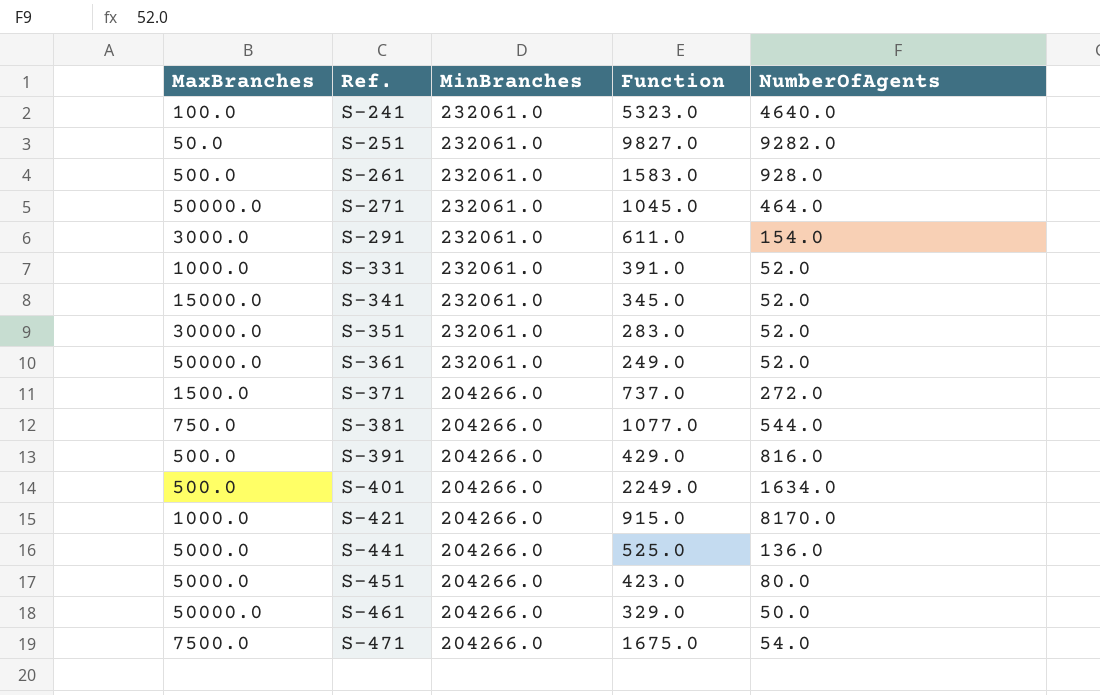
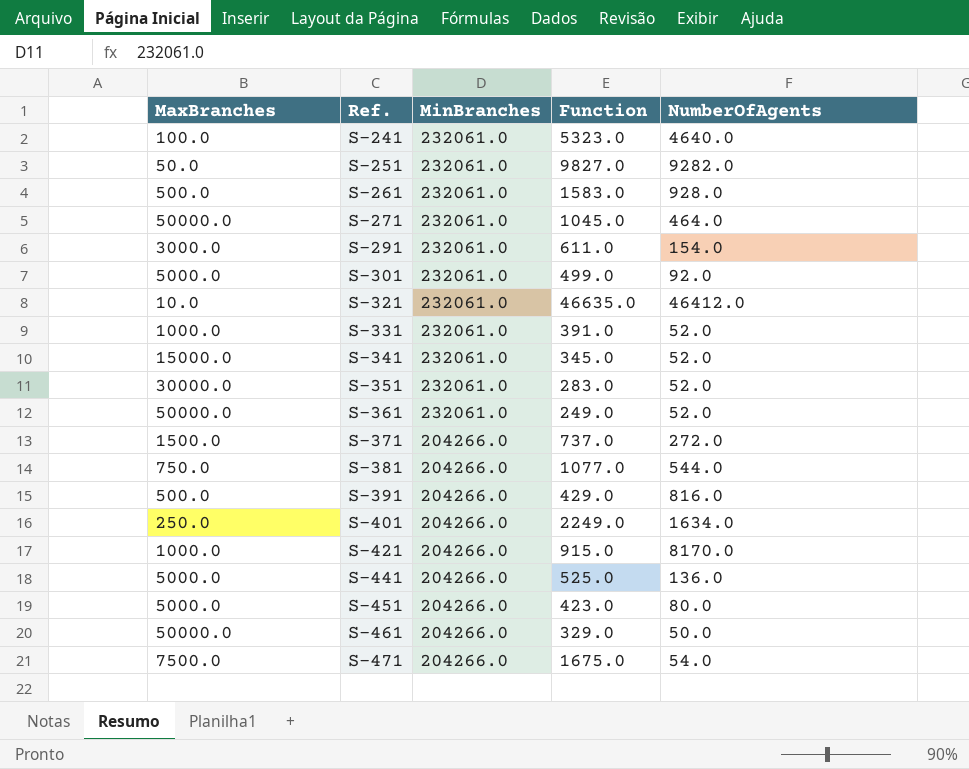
row S-301: none -> 5000.0 | 232061.0 | 499.0 | 92.0
row S-321: none -> 10.0 | 232061.0 | 46635.0 | 46412.0
S-401 | MaxBranches: 500.0 -> 250.0

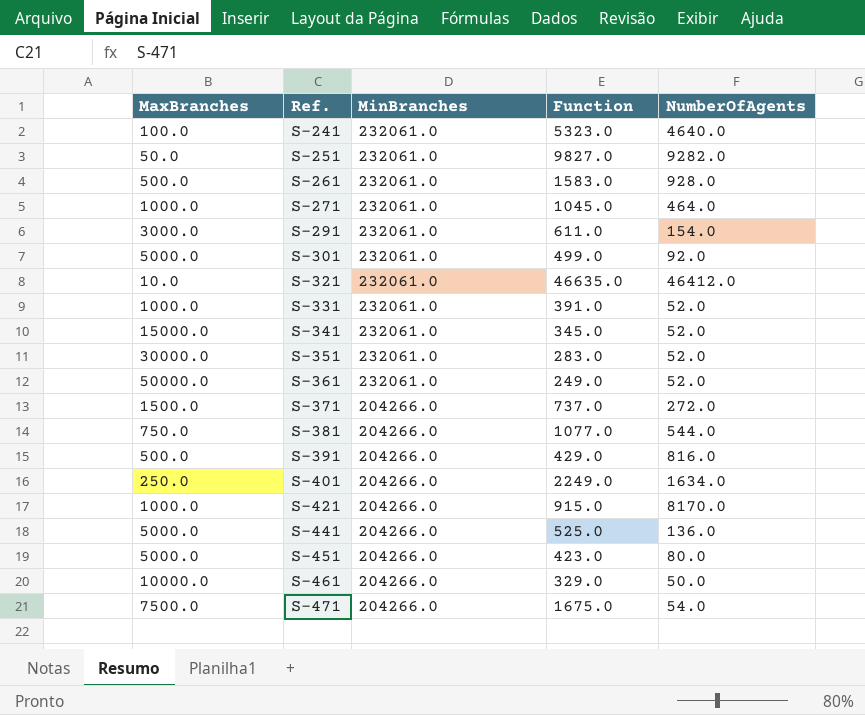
S-271 | MaxBranches: 50000.0 -> 1000.0
S-461 | MaxBranches: 50000.0 -> 10000.0

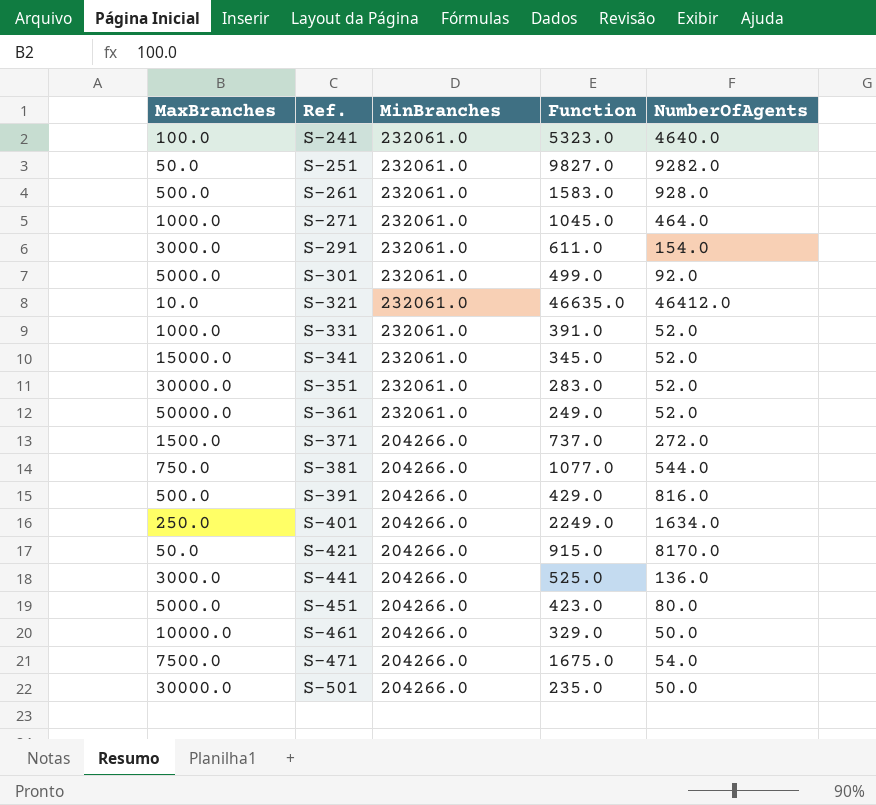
S-421 | MaxBranches: 1000.0 -> 50.0
S-441 | MaxBranches: 5000.0 -> 3000.0
row S-501: none -> 30000.0 | 204266.0 | 235.0 | 50.0

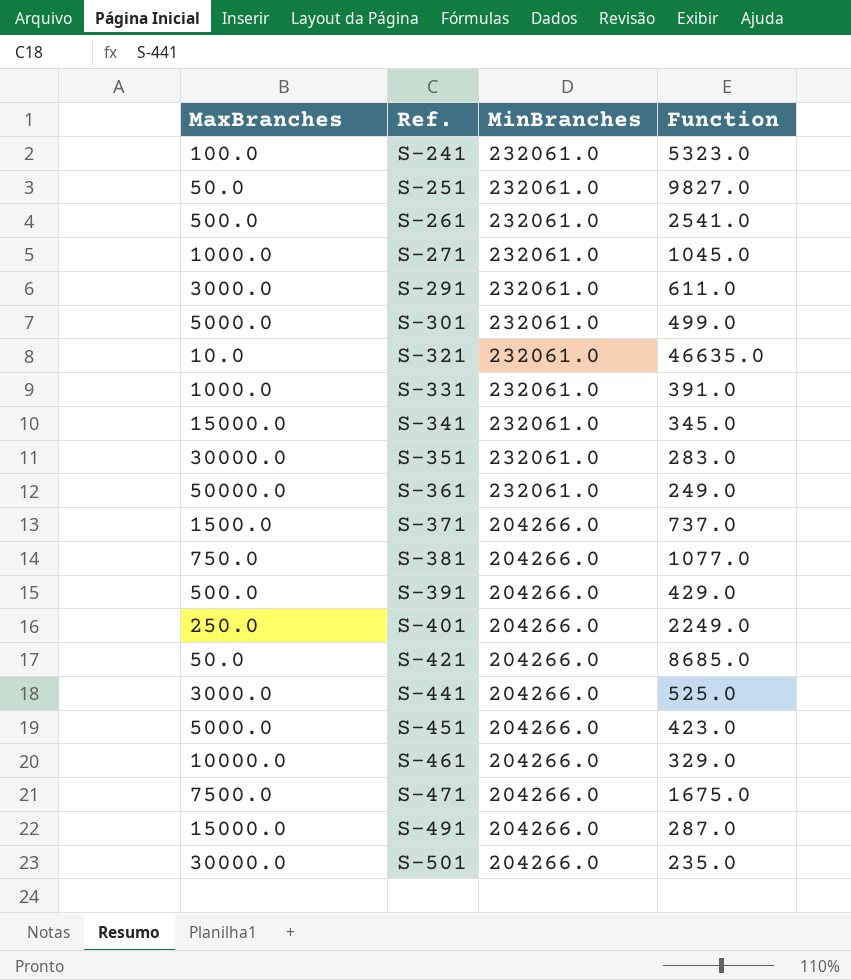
column NumberOfAgents | position: 5 -> none
S-261 | Function: 1583.0 -> 2541.0
S-421 | Function: 915.0 -> 8685.0
row S-491: none -> 15000.0 | 204266.0 | 287.0

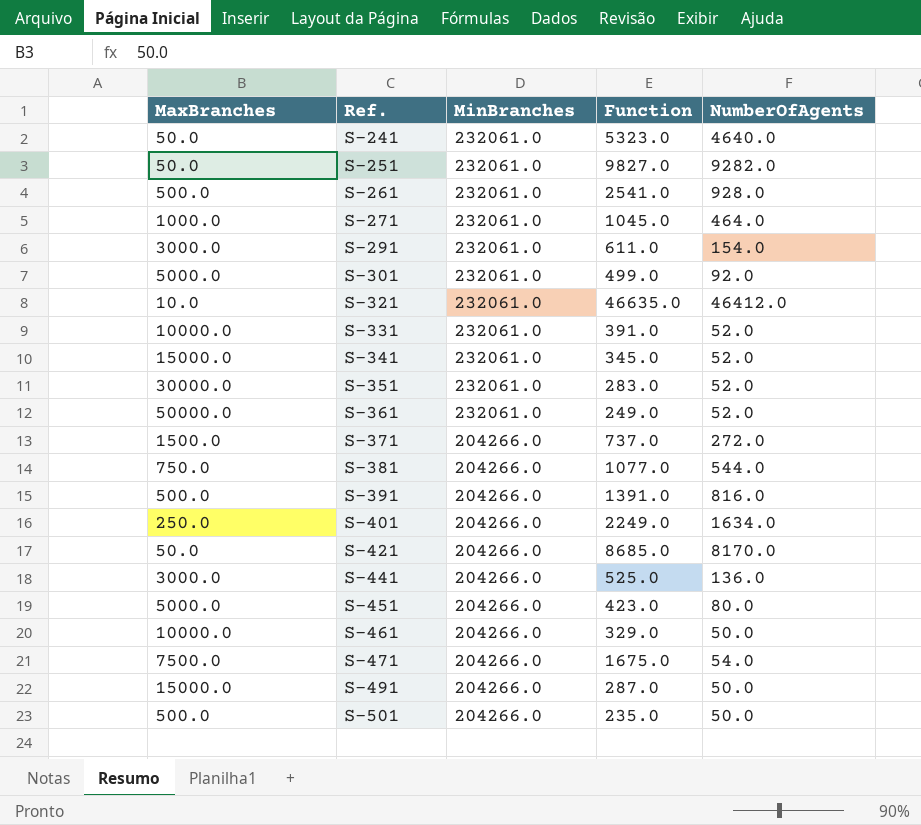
column NumberOfAgents | position: none -> 5
S-241 | MaxBranches: 100.0 -> 50.0
S-331 | MaxBranches: 1000.0 -> 10000.0
S-391 | Function: 429.0 -> 1391.0
S-501 | MaxBranches: 30000.0 -> 500.0

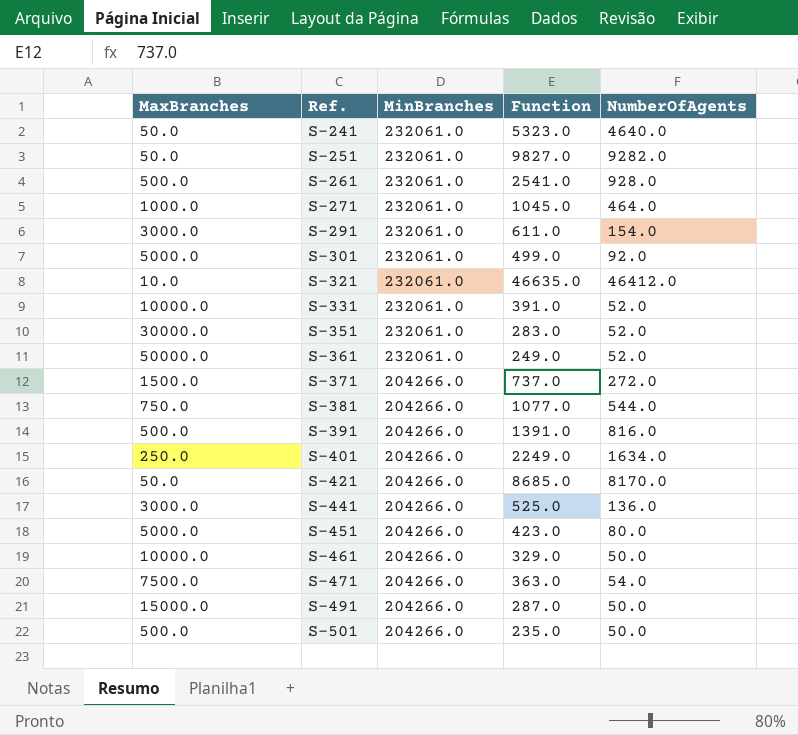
row S-341: 15000.0 | 232061.0 | 345.0 | 52.0 -> none
S-471 | Function: 1675.0 -> 363.0

